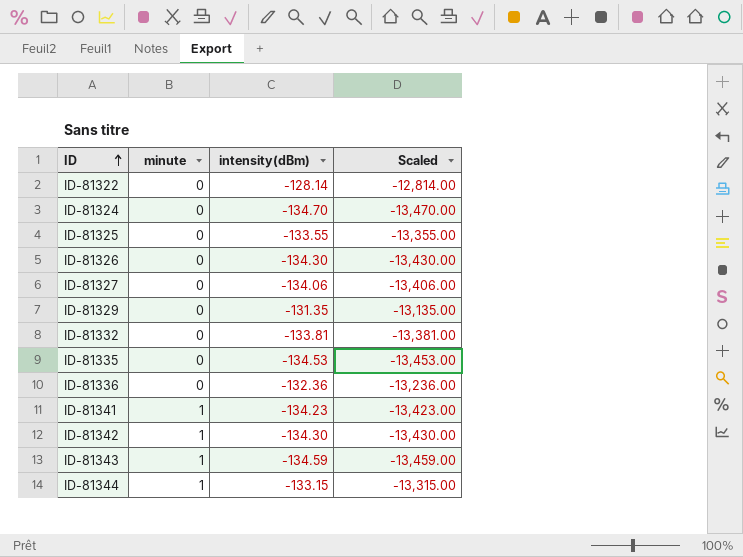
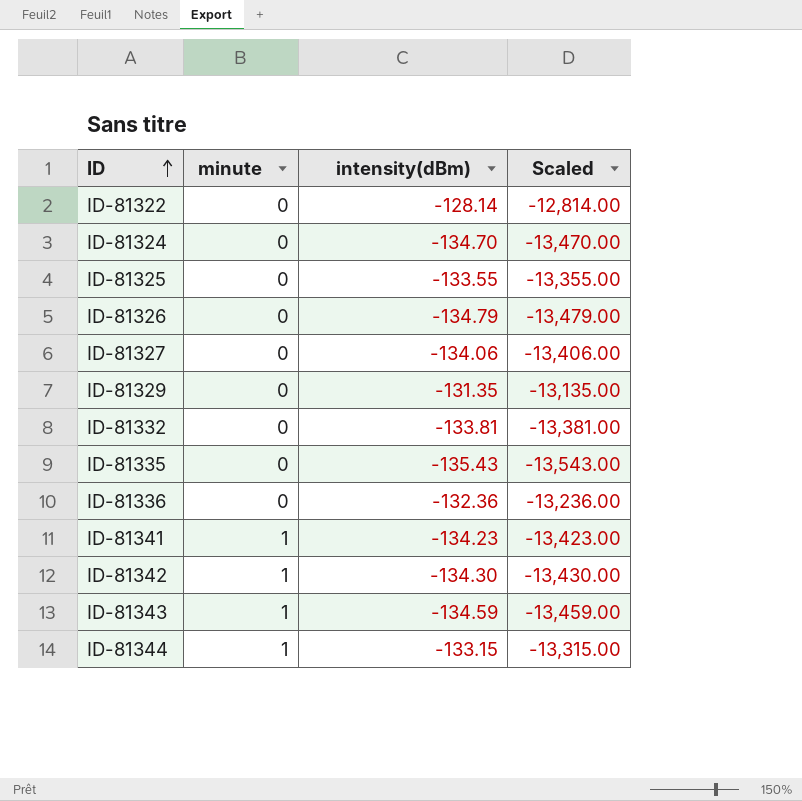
ID-81326 | intensity(dBm): -134.30 -> -134.79
ID-81326 | Scaled: -13,430.00 -> -13,479.00
ID-81335 | intensity(dBm): -134.53 -> -135.43
ID-81335 | Scaled: -13,453.00 -> -13,543.00

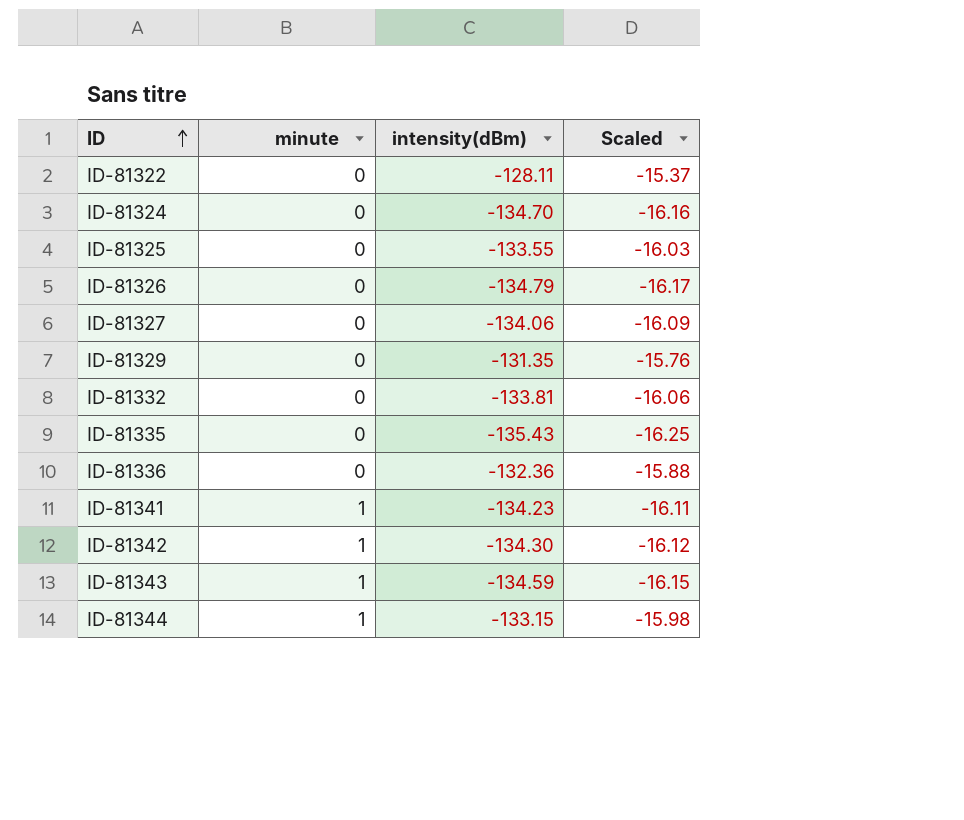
column Scaled | formula: [intensity(dBm)] * 100 -> [intensity(dBm)] * 0.12
ID-81322 | intensity(dBm): -128.14 -> -128.11

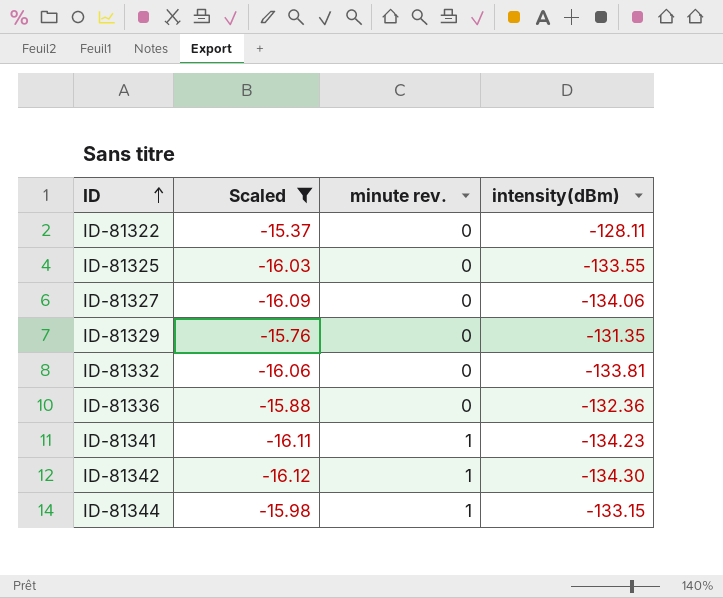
filter: none -> Scaled >= -16.12
column Scaled | position: 4 -> 2
column name: minute -> minute rev.

